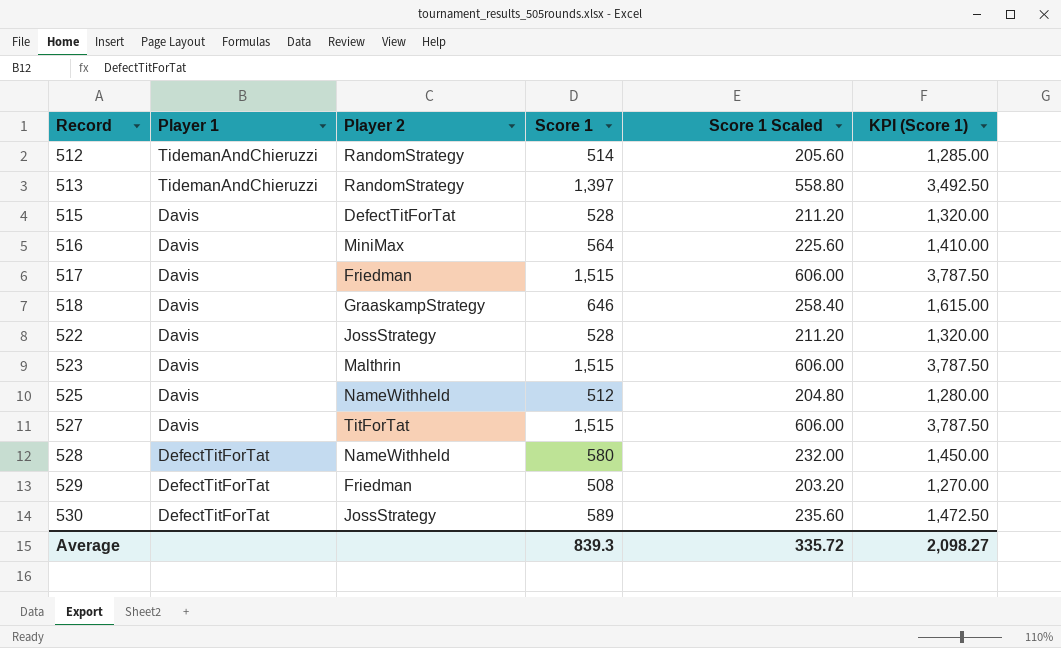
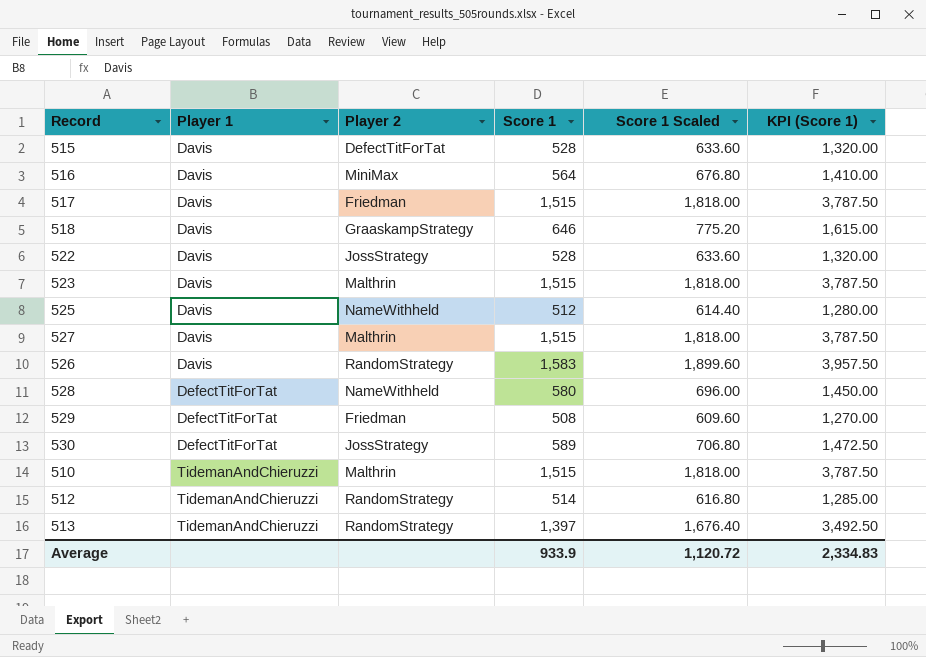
row order: Record ascending -> Player 1 ascending
column Score 1 Scaled | formula: [Score 1] * 0.4 -> [Score 1] * 1.2
527 | Player 2: TitForTat -> Malthrin
row 526: none -> Davis | RandomStrategy | 1,583 | 1,899.60 | 3,957.50
row 510: none -> TidemanAndChieruzzi | Malthrin | 1,515 | 1,818.00 | 3,787.50
Average | Score 1: 839.3 -> 933.9
Average | Score 1 Scaled: 335.72 -> 1,120.72
Average | KPI (Score 1): 2,098.27 -> 2,334.83

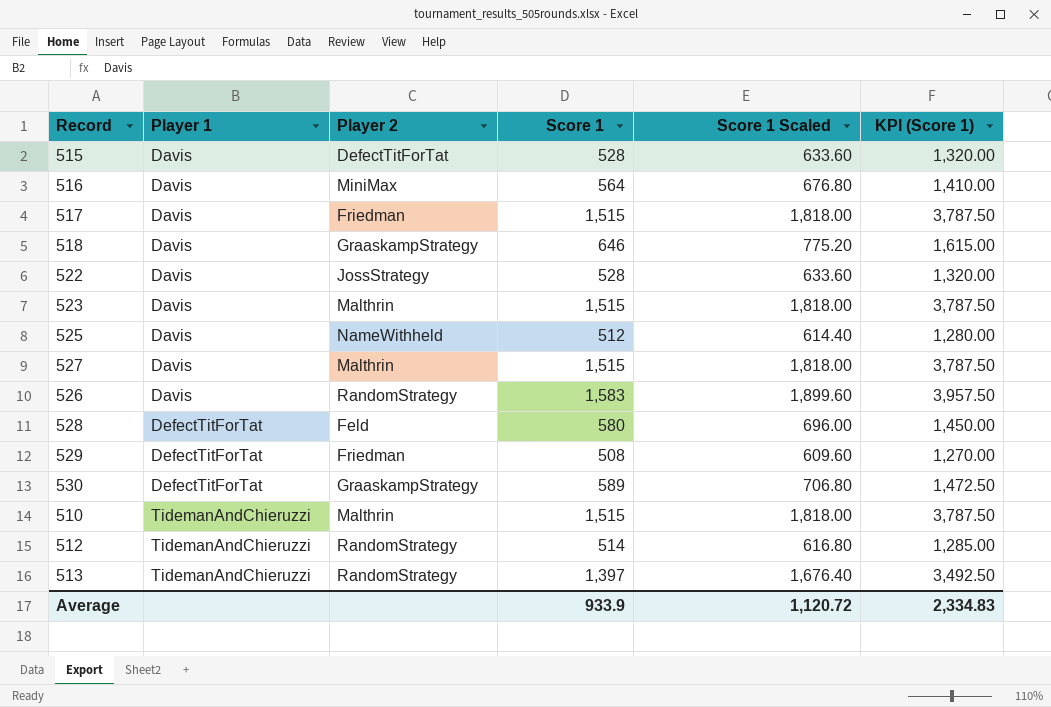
528 | Player 2: NameWithheld -> Feld
530 | Player 2: JossStrategy -> GraaskampStrategy

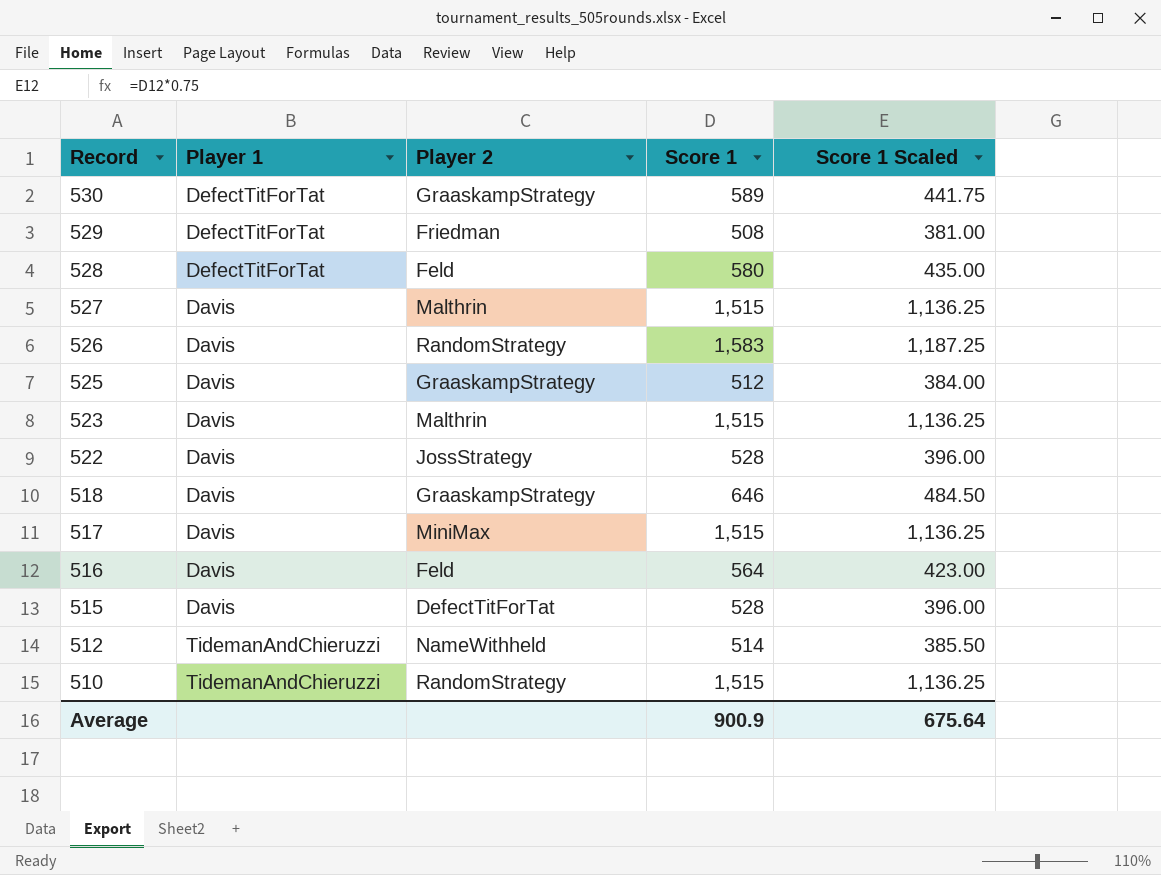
row order: Player 1 ascending -> Record descending
column KPI (Score 1) | formula: [Score 1] * 2.5 -> none
column Score 1 Scaled | formula: [Score 1] * 1.2 -> [Score 1] * 0.75
row 513: TidemanAndChieruzzi | RandomStrategy | 1,397 | 1,676.40 | 3,492.50 -> none
525 | Player 2: NameWithheld -> GraaskampStrategy
517 | Player 2: Friedman -> MiniMax
516 | Player 2: MiniMax -> Feld
512 | Player 2: RandomStrategy -> NameWithheld
510 | Player 2: Malthrin -> RandomStrategy
Average | Score 1: 933.9 -> 900.9
Average | Score 1 Scaled: 1,120.72 -> 675.64

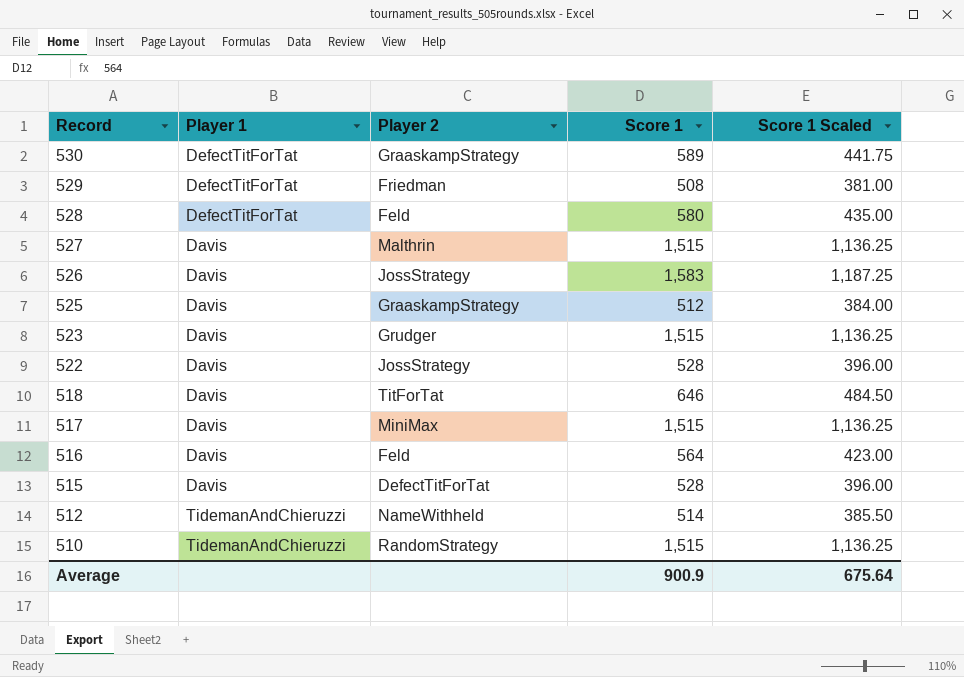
526 | Player 2: RandomStrategy -> JossStrategy
523 | Player 2: Malthrin -> Grudger
518 | Player 2: GraaskampStrategy -> TitForTat

